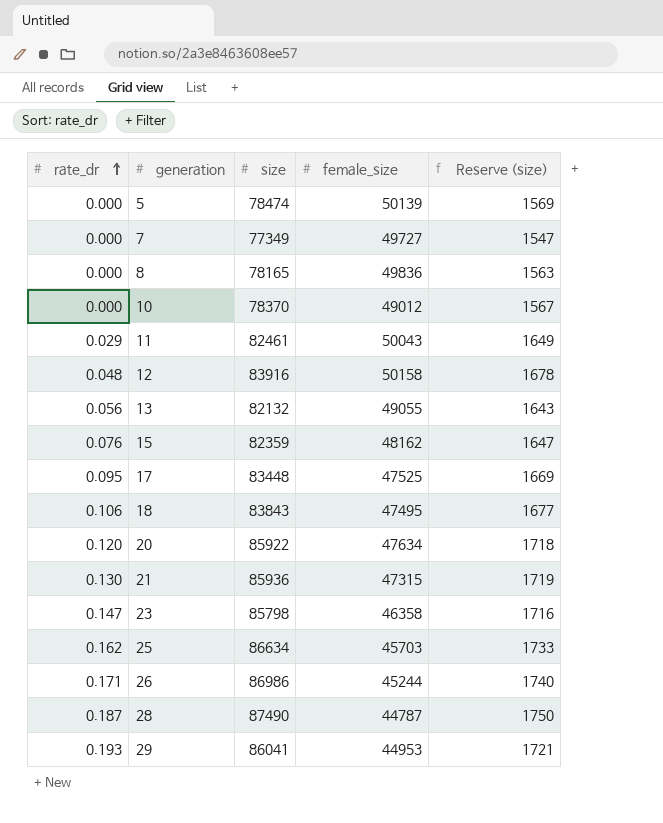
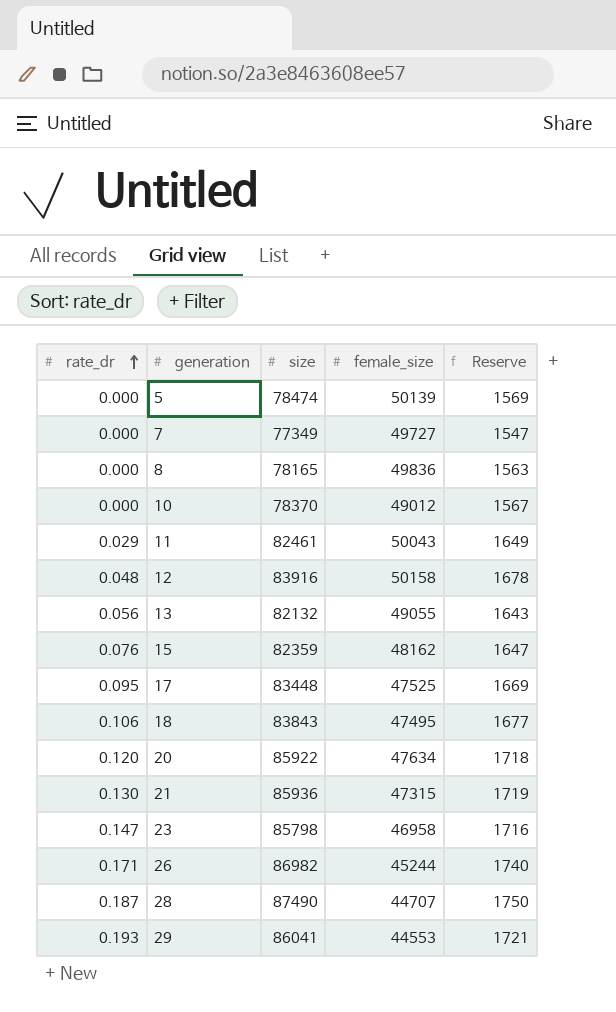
column name: Reserve (size) -> Reserve
row 25: 0.162 | 86634 | 45703 | 1733 -> none
23 | female_size: 46358 -> 46958
26 | size: 86986 -> 86982
28 | female_size: 44787 -> 44707
29 | female_size: 44953 -> 44553

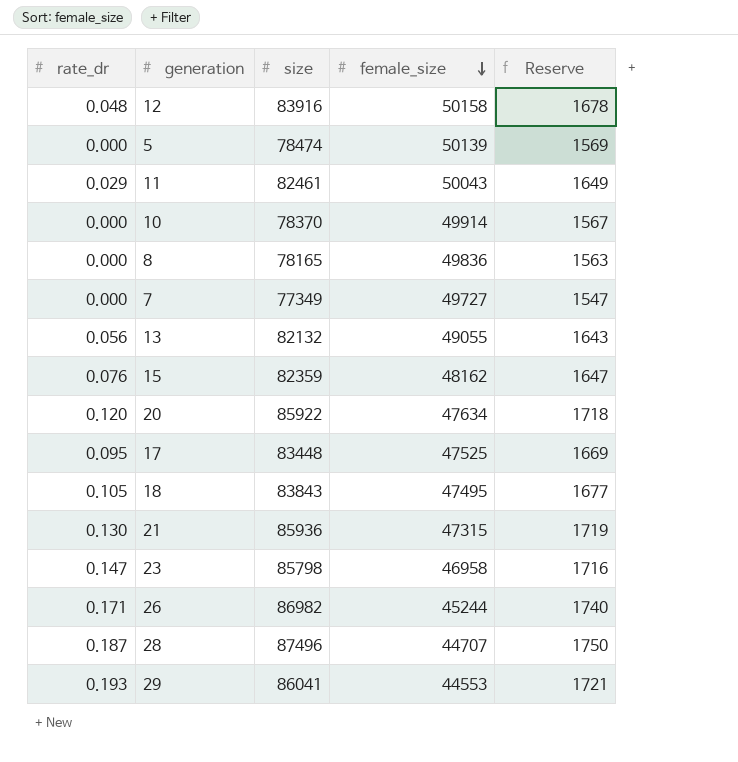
row order: rate_dr ascending -> female_size descending
10 | female_size: 49012 -> 49914
18 | rate_dr: 0.106 -> 0.105
28 | size: 87490 -> 87496

